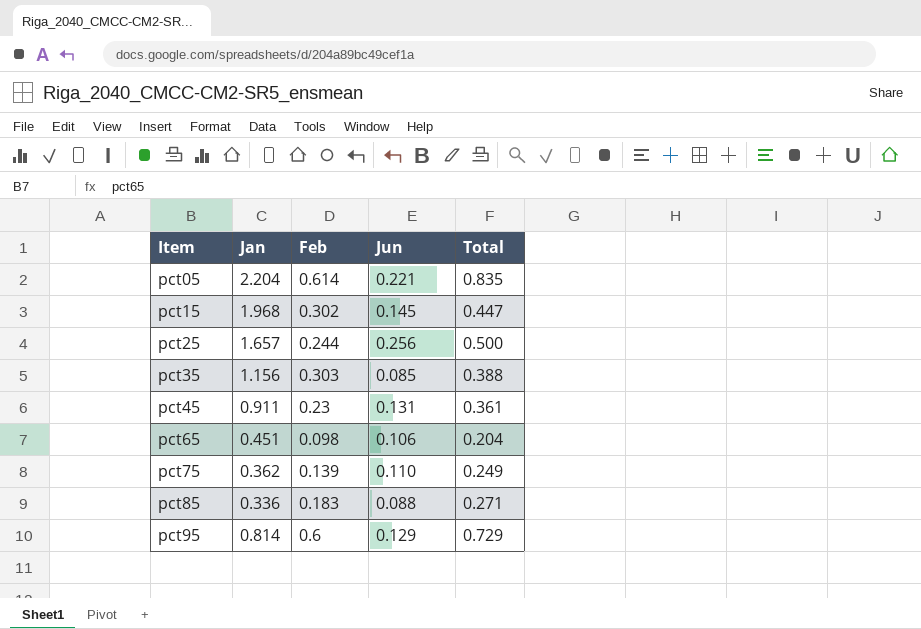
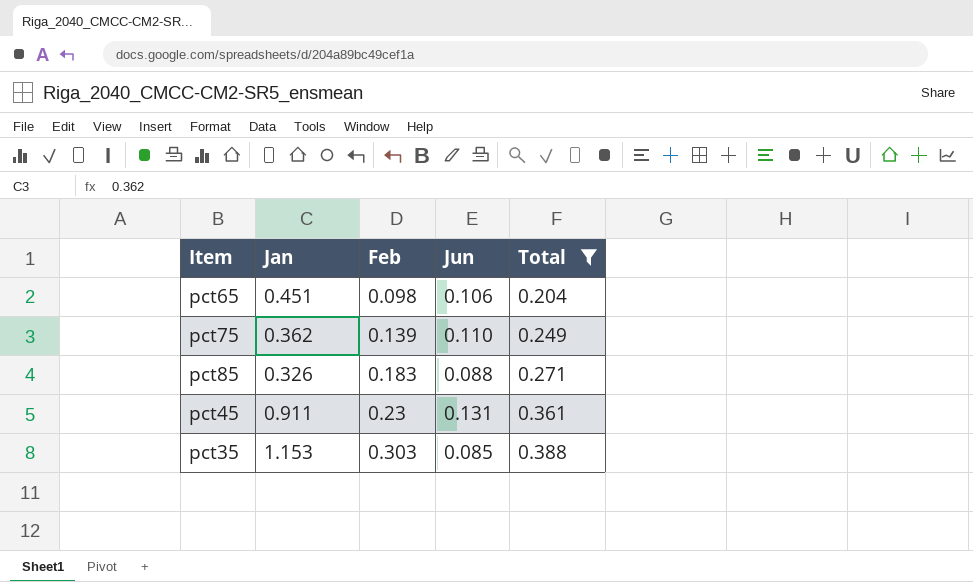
filter: none -> Total <= 0.388
row order: Item ascending -> Feb ascending
pct85 | Jan: 0.336 -> 0.326
pct35 | Jan: 1.156 -> 1.153

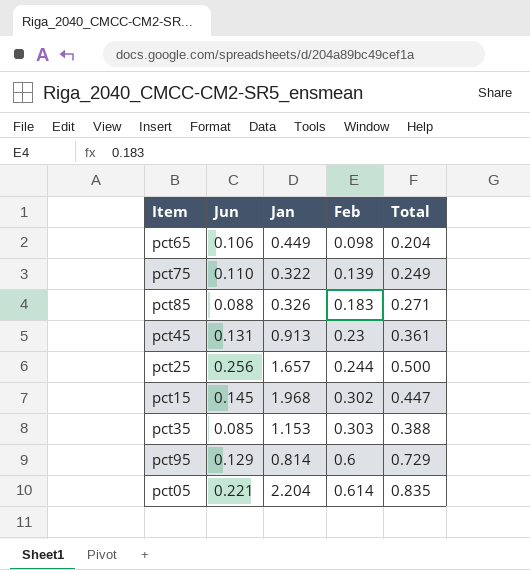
filter: Total <= 0.388 -> none
column Jun | position: 4 -> 2
pct65 | Jan: 0.451 -> 0.449
pct75 | Jan: 0.362 -> 0.322
pct45 | Jan: 0.911 -> 0.913

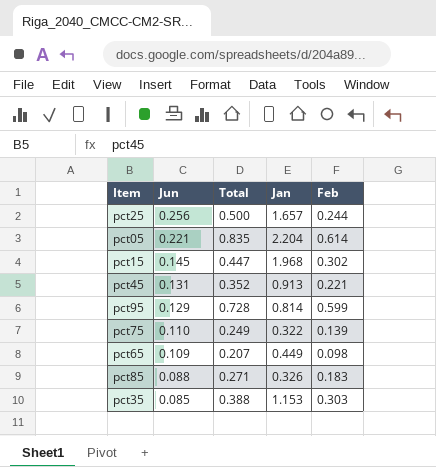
row order: Feb ascending -> Jun descending
column Total | position: 5 -> 3
pct45 | Total: 0.361 -> 0.352
pct45 | Feb: 0.23 -> 0.221
pct95 | Total: 0.729 -> 0.728
pct95 | Feb: 0.6 -> 0.599
pct65 | Jun: 0.106 -> 0.109
pct65 | Total: 0.204 -> 0.207

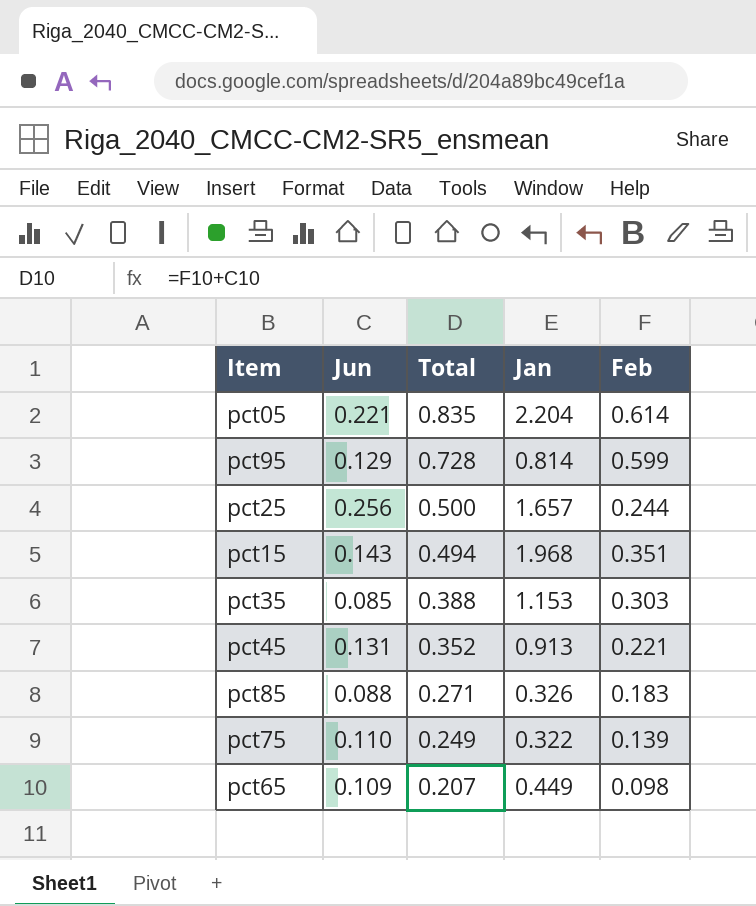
row order: Jun descending -> Total descending
pct15 | Jun: 0.145 -> 0.143
pct15 | Total: 0.447 -> 0.494
pct15 | Feb: 0.302 -> 0.351

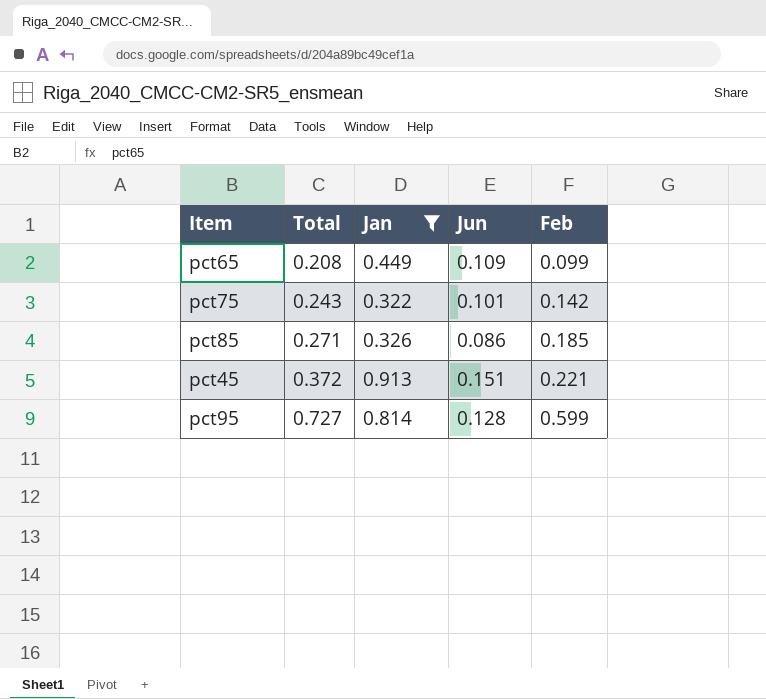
filter: none -> Jan <= 0.913
row order: Total descending -> Total ascending
column Jun | position: 2 -> 4
pct65 | Total: 0.207 -> 0.208
pct65 | Feb: 0.098 -> 0.099
pct75 | Total: 0.249 -> 0.243
pct75 | Jun: 0.110 -> 0.101
pct75 | Feb: 0.139 -> 0.142
pct85 | Jun: 0.088 -> 0.086
pct85 | Feb: 0.183 -> 0.185
pct45 | Total: 0.352 -> 0.372
pct45 | Jun: 0.131 -> 0.151
pct95 | Total: 0.728 -> 0.727
pct95 | Jun: 0.129 -> 0.128

